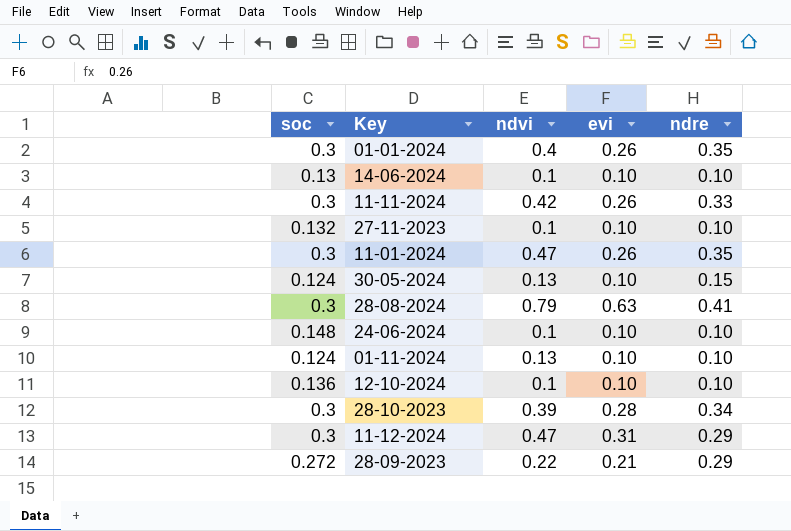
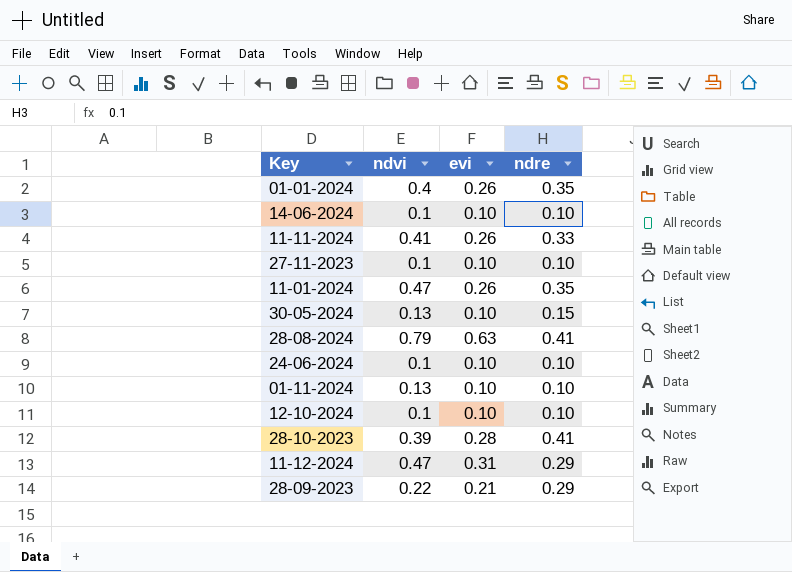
column soc | position: 1 -> none
11-11-2024 | ndvi: 0.42 -> 0.41
28-10-2023 | ndre: 0.34 -> 0.41

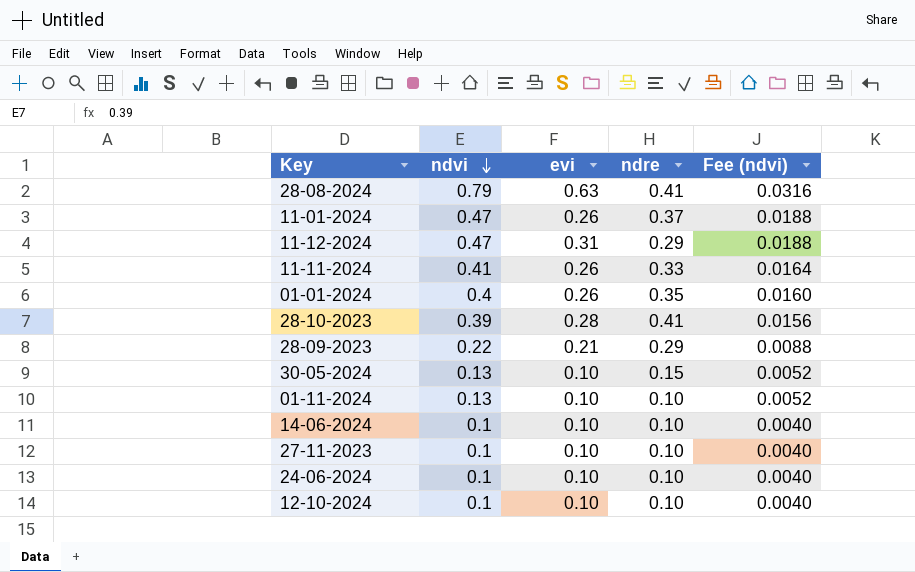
row order: none -> ndvi descending
column Fee (ndvi) | formula: none -> [ndvi] * 0.04
11-01-2024 | ndre: 0.35 -> 0.37

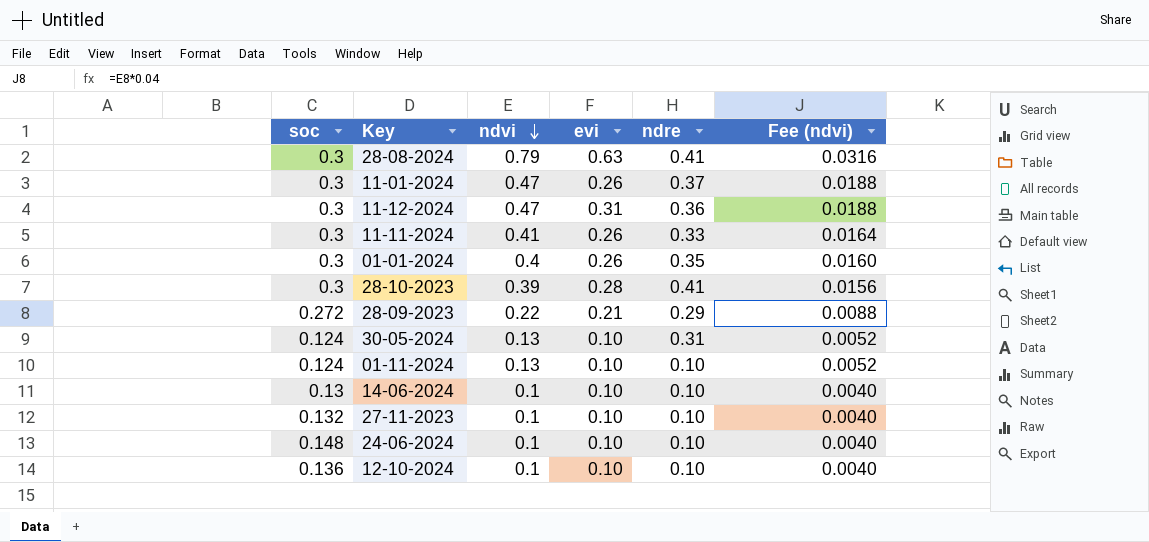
column soc | position: none -> 1
11-12-2024 | ndre: 0.29 -> 0.36
30-05-2024 | ndre: 0.15 -> 0.31

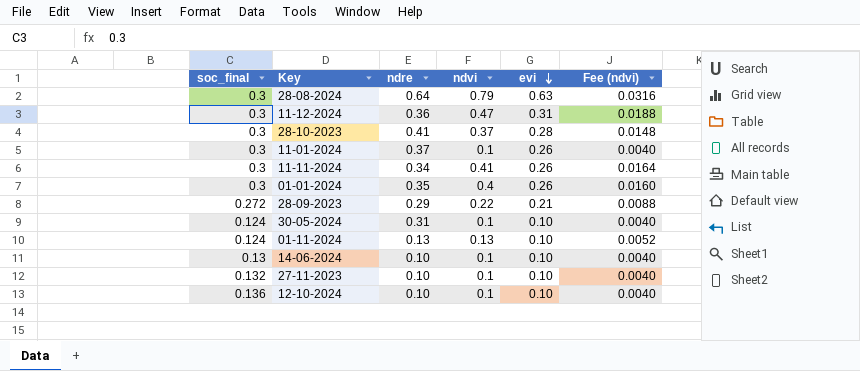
row order: ndvi descending -> evi descending
column name: soc -> soc_final
column ndre | position: 5 -> 3
row 24-06-2024: 0.148 | 0.1 | 0.10 | 0.10 | 0.0040 -> none
28-08-2024 | ndre: 0.41 -> 0.64
28-10-2023 | ndvi: 0.39 -> 0.37
28-10-2023 | Fee (ndvi): 0.0156 -> 0.0148
11-01-2024 | ndvi: 0.47 -> 0.1
11-01-2024 | Fee (ndvi): 0.0188 -> 0.0040
11-11-2024 | ndre: 0.33 -> 0.34
30-05-2024 | ndvi: 0.13 -> 0.1
30-05-2024 | Fee (ndvi): 0.0052 -> 0.0040
01-11-2024 | ndre: 0.10 -> 0.13

